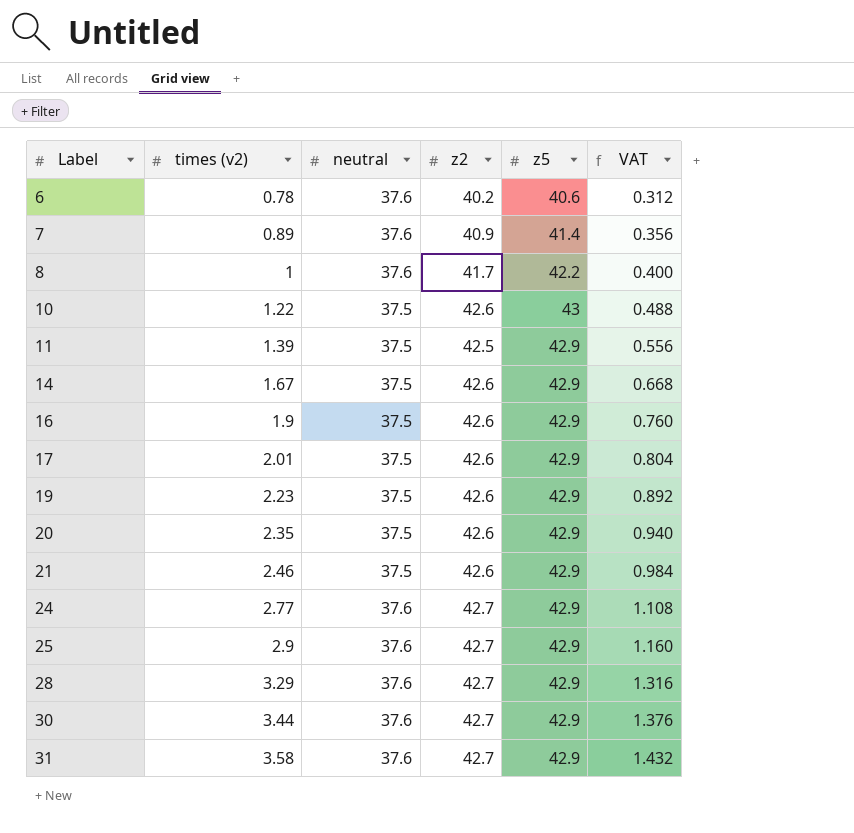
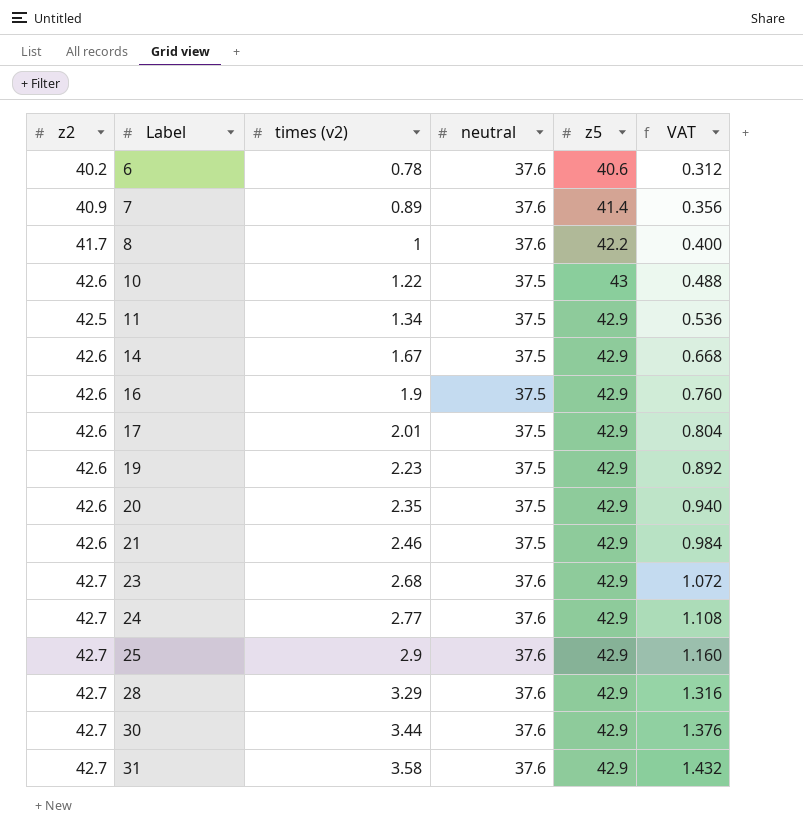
column z2 | position: 4 -> 1
11 | times (v2): 1.39 -> 1.34
11 | VAT: 0.556 -> 0.536
row 23: none -> 42.7 | 2.68 | 37.6 | 42.9 | 1.072

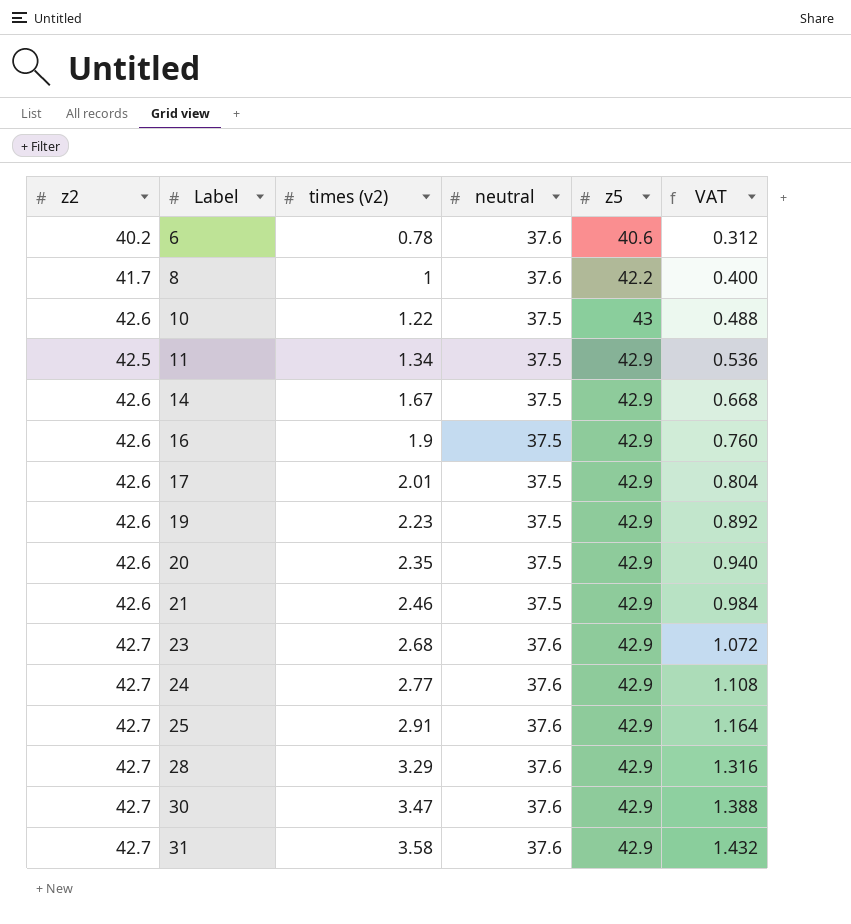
row 7: 40.9 | 0.89 | 37.6 | 41.4 | 0.356 -> none
25 | times (v2): 2.9 -> 2.91
25 | VAT: 1.160 -> 1.164
30 | times (v2): 3.44 -> 3.47
30 | VAT: 1.376 -> 1.388

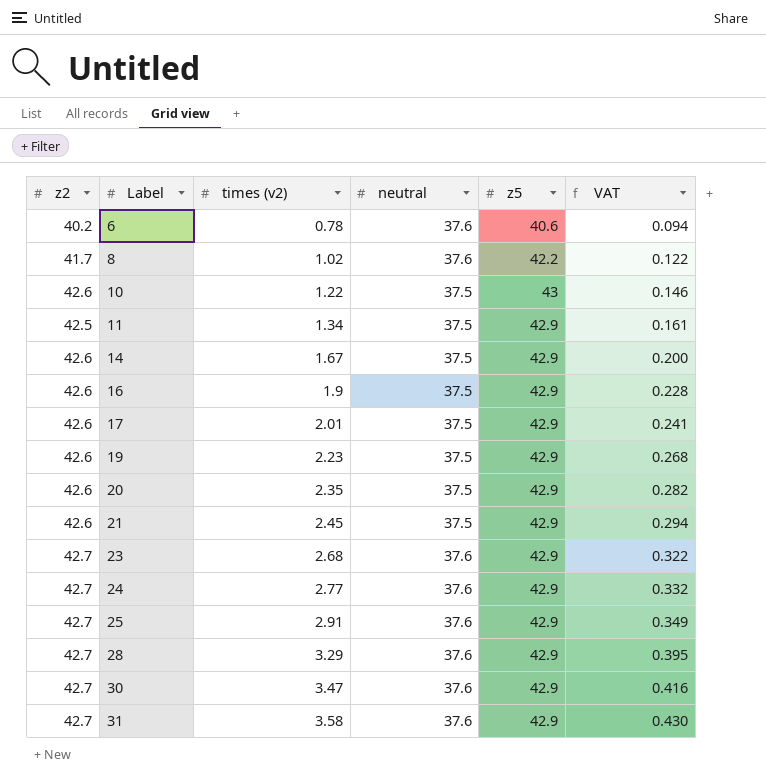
column VAT | formula: [times (v2)] * 0.4 -> [times (v2)] * 0.12
8 | times (v2): 1 -> 1.02
21 | times (v2): 2.46 -> 2.45

